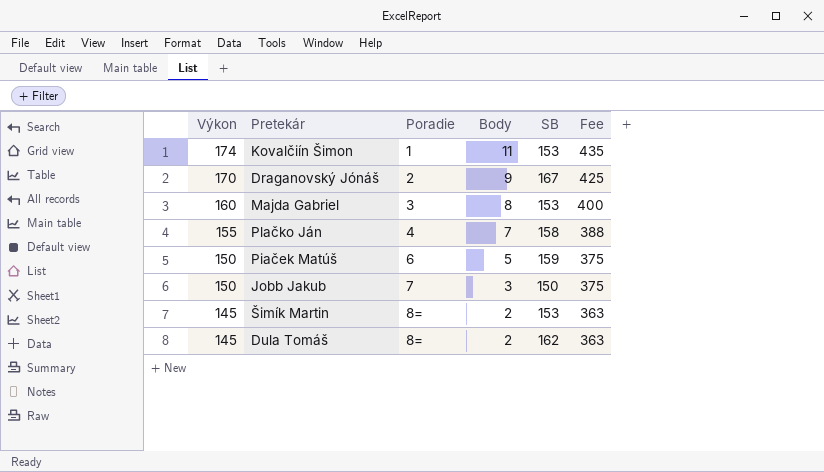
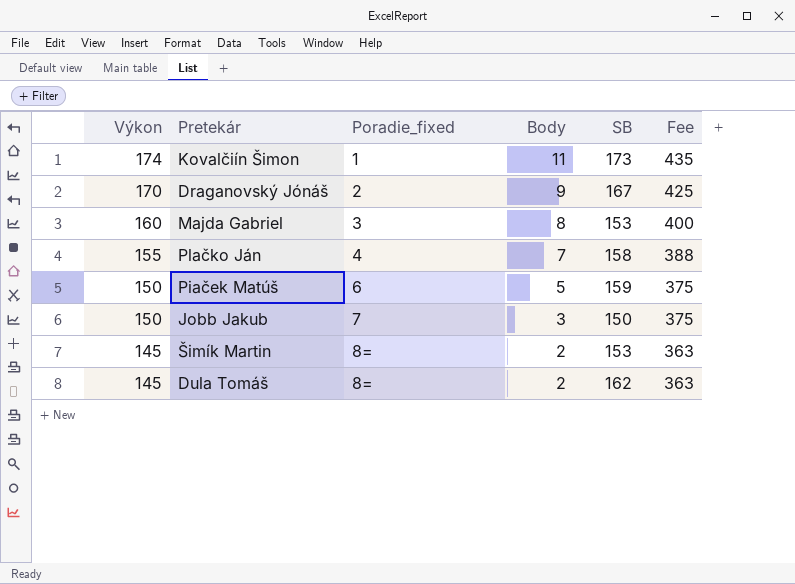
column name: Poradie -> Poradie_fixed
Kovalčiín Šimon | SB: 153 -> 173

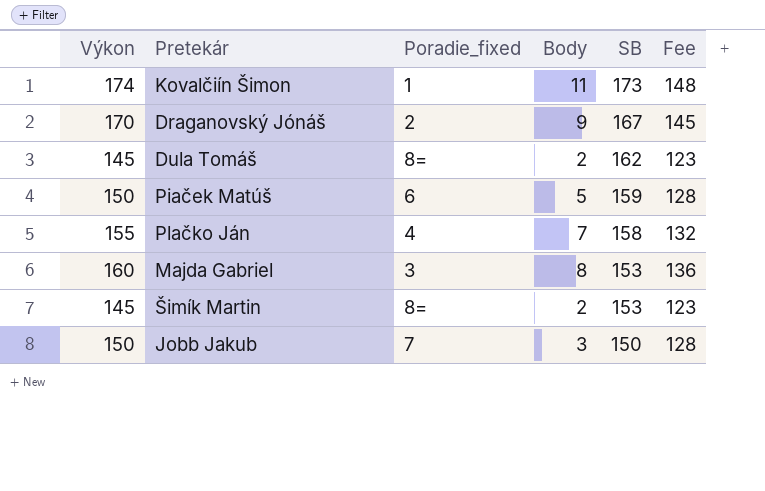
row order: Výkon descending -> SB descending
column Fee | formula: [Výkon] * 2.5 -> [Výkon] * 0.85

